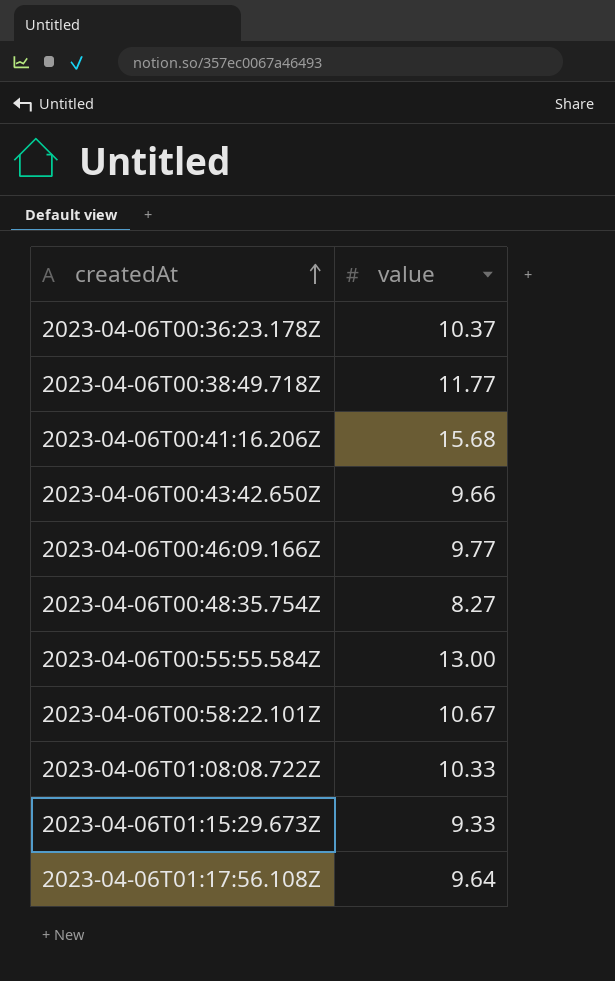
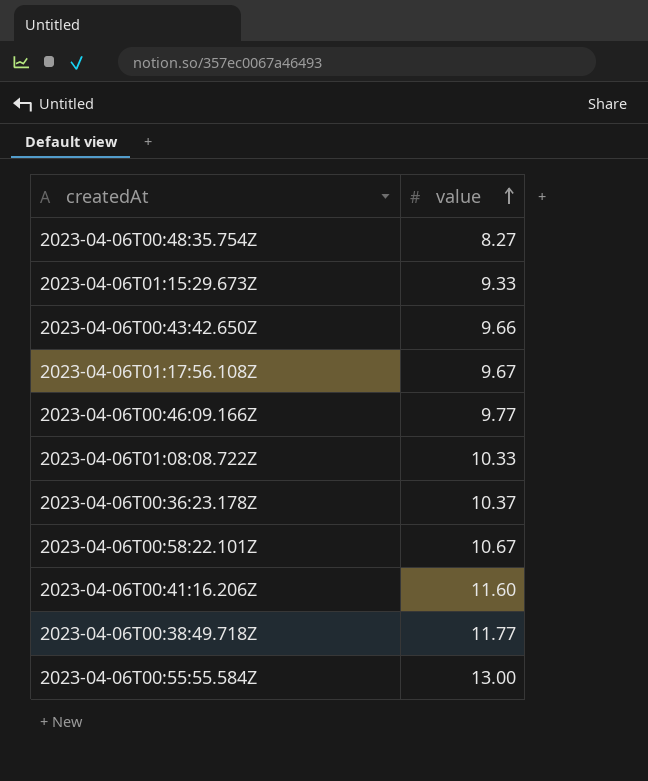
row order: createdAt ascending -> value ascending
2023-04-06T01:17:56.108Z | value: 9.64 -> 9.67
2023-04-06T00:41:16.206Z | value: 15.68 -> 11.60

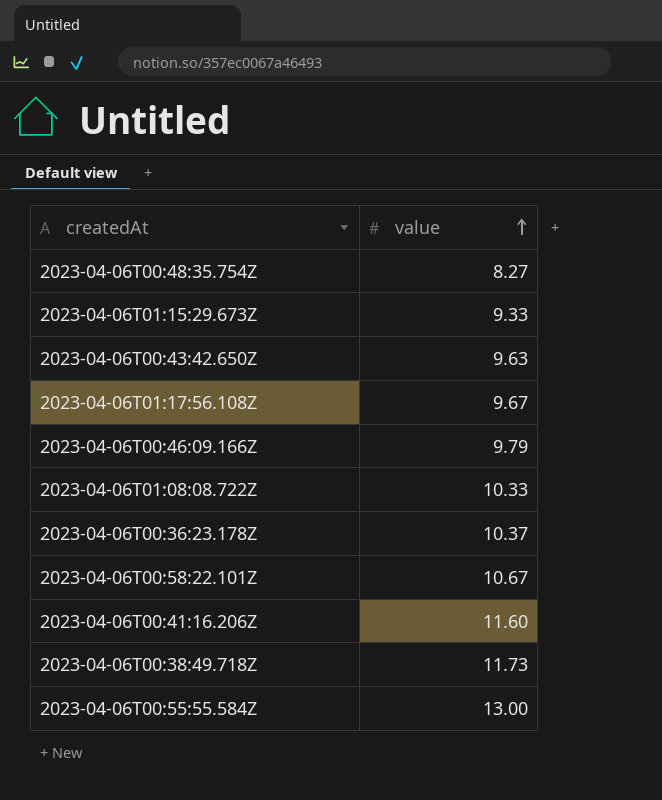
2023-04-06T00:43:42.650Z | value: 9.66 -> 9.63
2023-04-06T00:46:09.166Z | value: 9.77 -> 9.79
2023-04-06T00:38:49.718Z | value: 11.77 -> 11.73

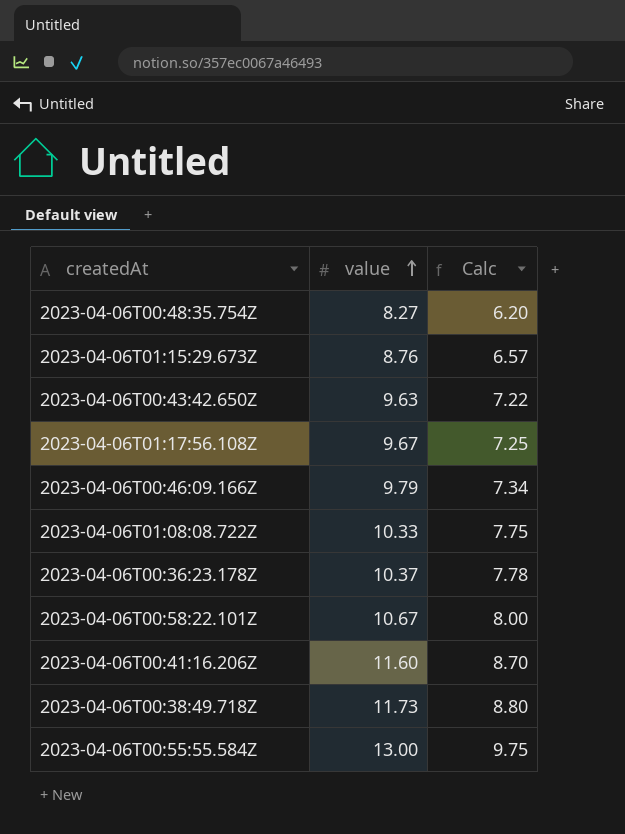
column Calc | formula: none -> [value] * 0.75
2023-04-06T01:15:29.673Z | value: 9.33 -> 8.76

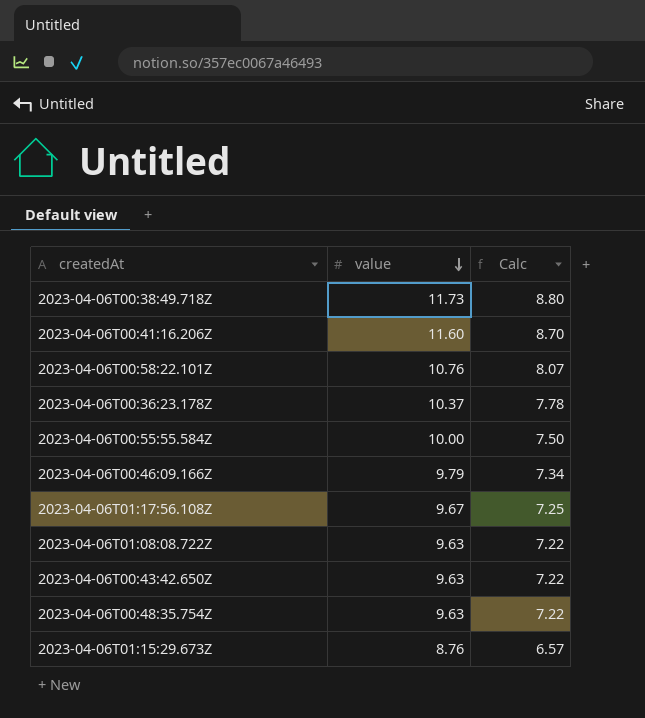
row order: value ascending -> value descending
2023-04-06T00:58:22.101Z | value: 10.67 -> 10.76
2023-04-06T00:58:22.101Z | Calc: 8.00 -> 8.07
2023-04-06T00:55:55.584Z | value: 13.00 -> 10.00
2023-04-06T00:55:55.584Z | Calc: 9.75 -> 7.50
2023-04-06T01:08:08.722Z | value: 10.33 -> 9.63
2023-04-06T01:08:08.722Z | Calc: 7.75 -> 7.22
2023-04-06T00:48:35.754Z | value: 8.27 -> 9.63
2023-04-06T00:48:35.754Z | Calc: 6.20 -> 7.22

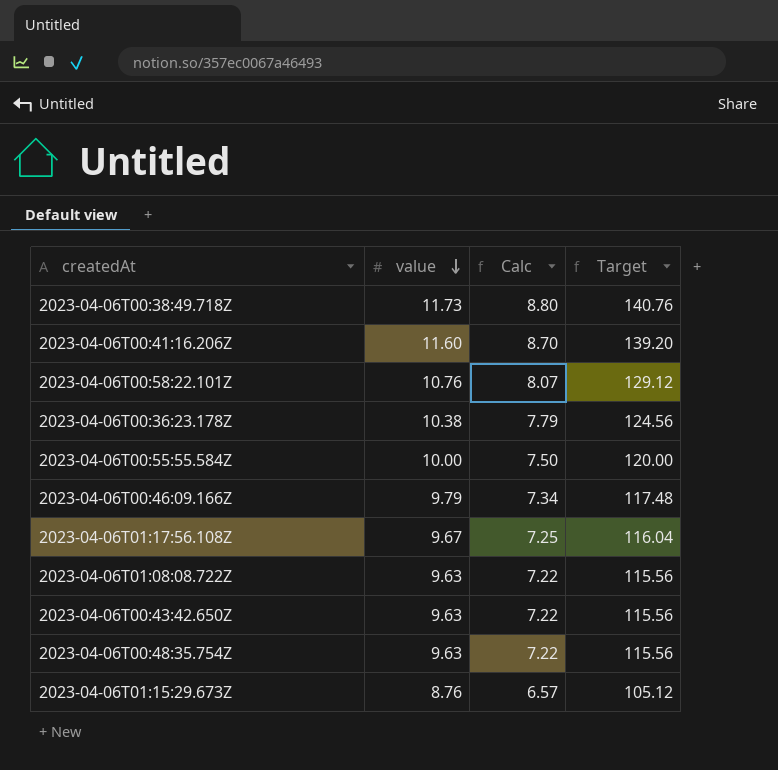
column Target | formula: none -> [value] * 12
2023-04-06T00:36:23.178Z | value: 10.37 -> 10.38
2023-04-06T00:36:23.178Z | Calc: 7.78 -> 7.79

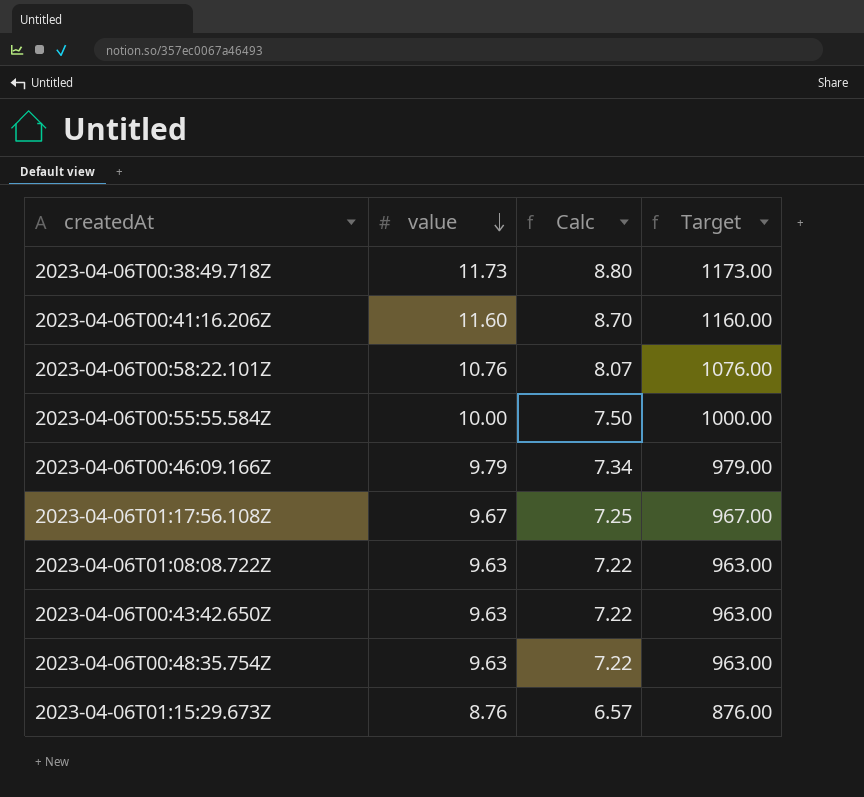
column Target | formula: [value] * 12 -> [value] * 100
row 2023-04-06T00:36:23.178Z: 10.38 | 7.79 | 124.56 -> none

